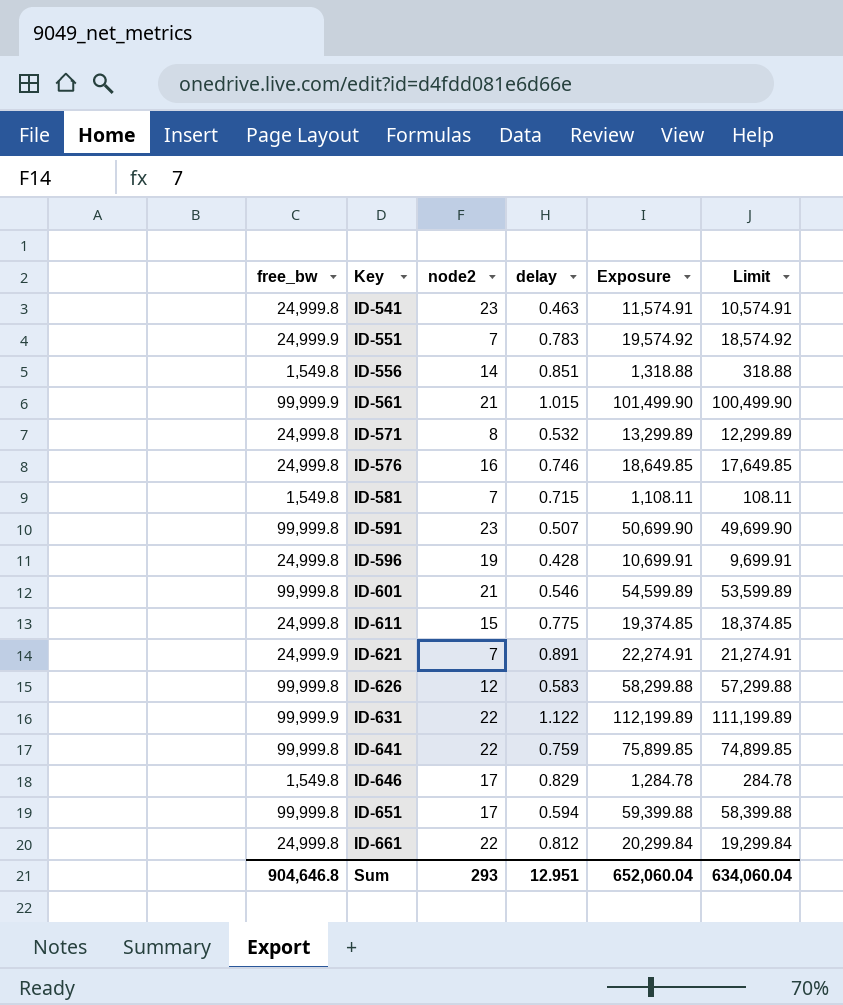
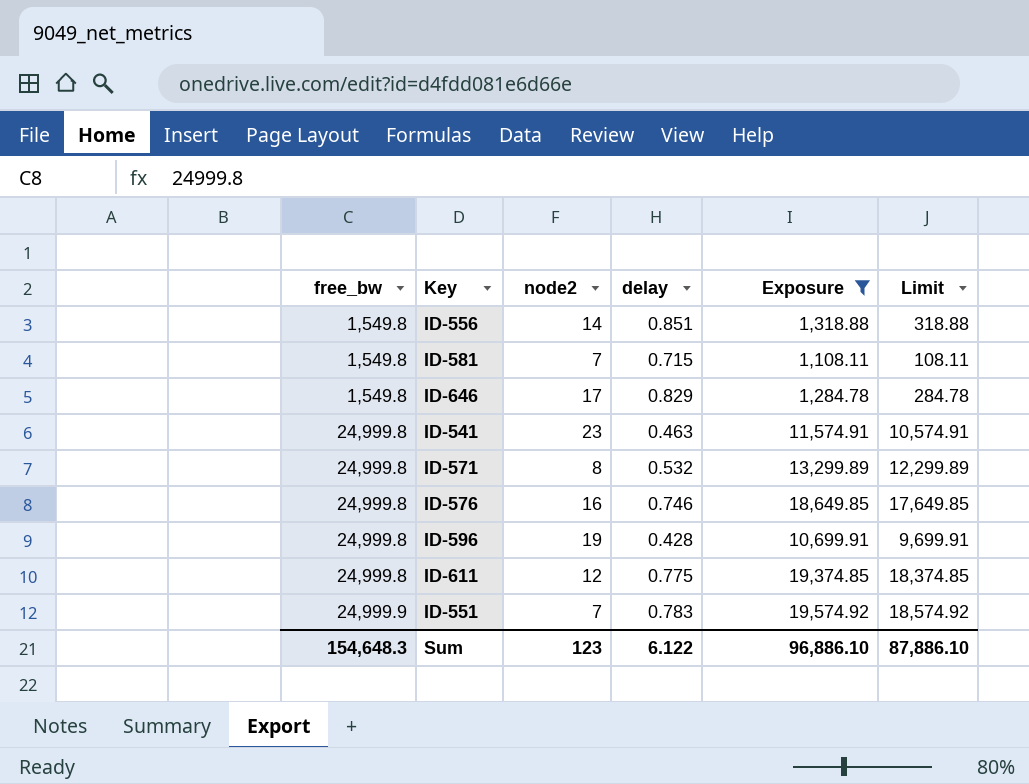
filter: none -> Exposure <= 19,574.92
row order: Key ascending -> free_bw ascending
ID-611 | node2: 15 -> 12
Sum | free_bw: 904,646.8 -> 154,648.3
Sum | node2: 293 -> 123
Sum | delay: 12.951 -> 6.122
Sum | Exposure: 652,060.04 -> 96,886.10
Sum | Limit: 634,060.04 -> 87,886.10

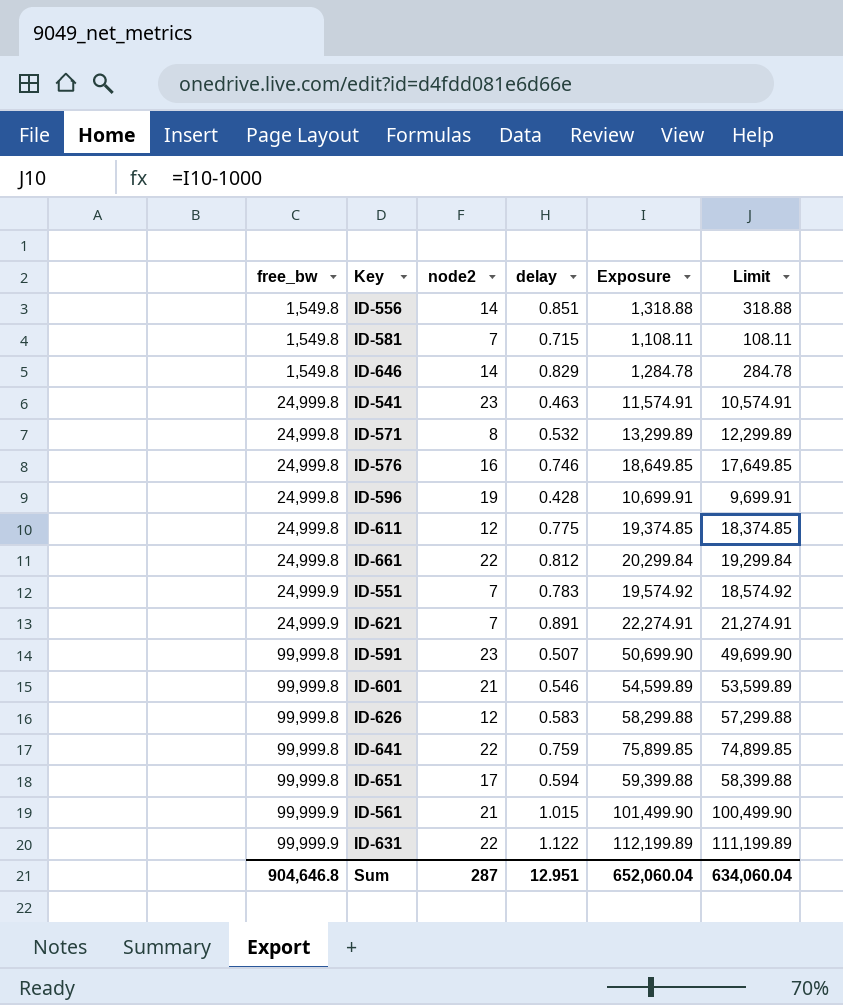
filter: Exposure <= 19,574.92 -> none
ID-646 | node2: 17 -> 14
Sum | free_bw: 154,648.3 -> 904,646.8
Sum | node2: 123 -> 287
Sum | delay: 6.122 -> 12.951
Sum | Exposure: 96,886.10 -> 652,060.04
Sum | Limit: 87,886.10 -> 634,060.04

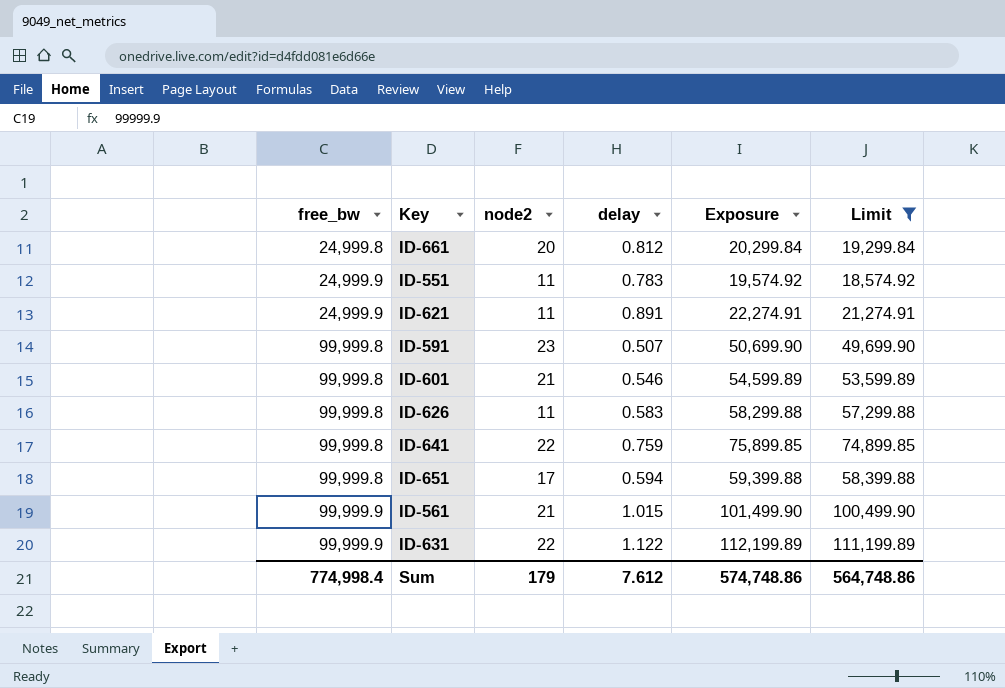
filter: none -> Limit >= 18,574.92
ID-661 | node2: 22 -> 20
ID-551 | node2: 7 -> 11
ID-621 | node2: 7 -> 11
ID-626 | node2: 12 -> 11
Sum | free_bw: 904,646.8 -> 774,998.4
Sum | node2: 287 -> 179
Sum | delay: 12.951 -> 7.612
Sum | Exposure: 652,060.04 -> 574,748.86
Sum | Limit: 634,060.04 -> 564,748.86

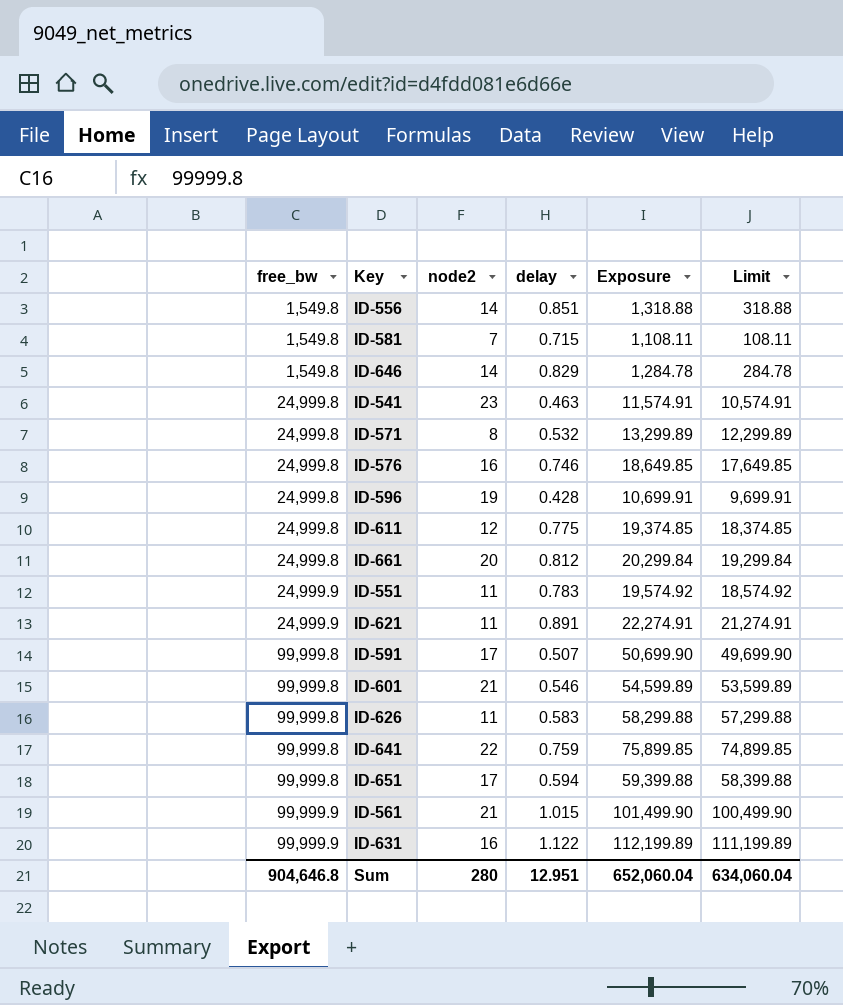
filter: Limit >= 18,574.92 -> none
ID-591 | node2: 23 -> 17
ID-631 | node2: 22 -> 16
Sum | free_bw: 774,998.4 -> 904,646.8
Sum | node2: 179 -> 280
Sum | delay: 7.612 -> 12.951
Sum | Exposure: 574,748.86 -> 652,060.04
Sum | Limit: 564,748.86 -> 634,060.04

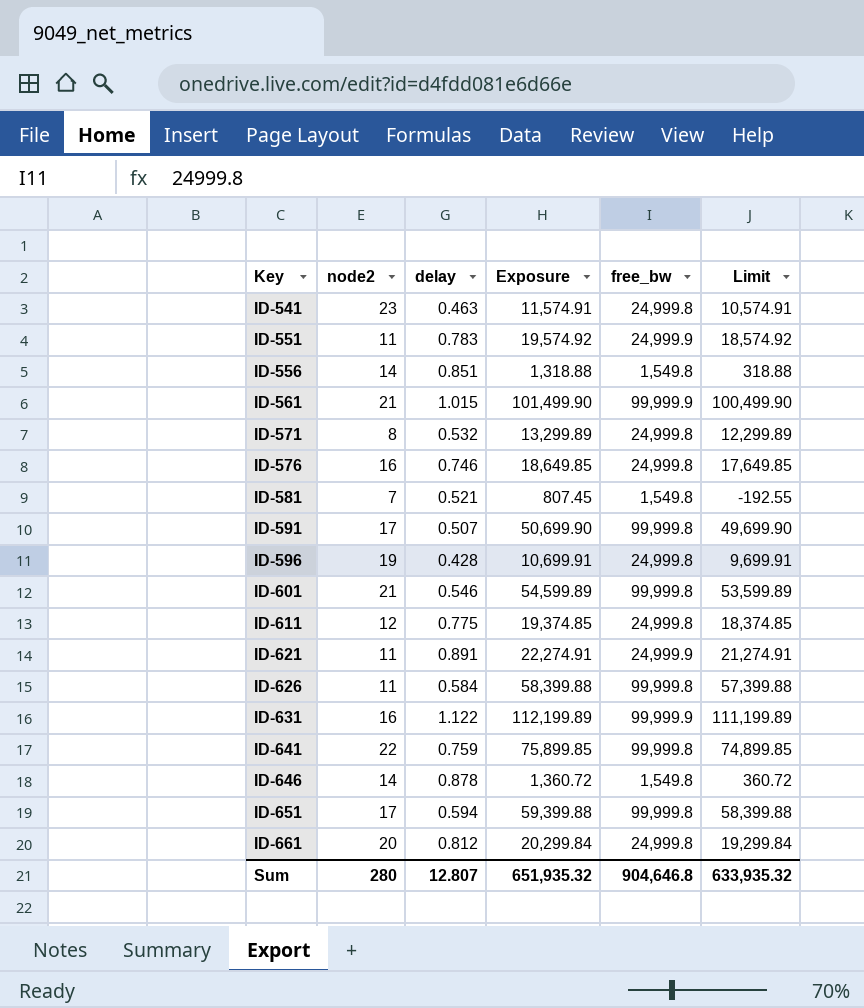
row order: free_bw ascending -> Key ascending
column free_bw | position: 1 -> 5
ID-581 | delay: 0.715 -> 0.521
ID-581 | Exposure: 1,108.11 -> 807.45
ID-581 | Limit: 108.11 -> -192.55
ID-626 | delay: 0.583 -> 0.584
ID-626 | Exposure: 58,299.88 -> 58,399.88
ID-626 | Limit: 57,299.88 -> 57,399.88
ID-646 | delay: 0.829 -> 0.878
ID-646 | Exposure: 1,284.78 -> 1,360.72
ID-646 | Limit: 284.78 -> 360.72
Sum | delay: 12.951 -> 12.807
Sum | Exposure: 652,060.04 -> 651,935.32
Sum | Limit: 634,060.04 -> 633,935.32

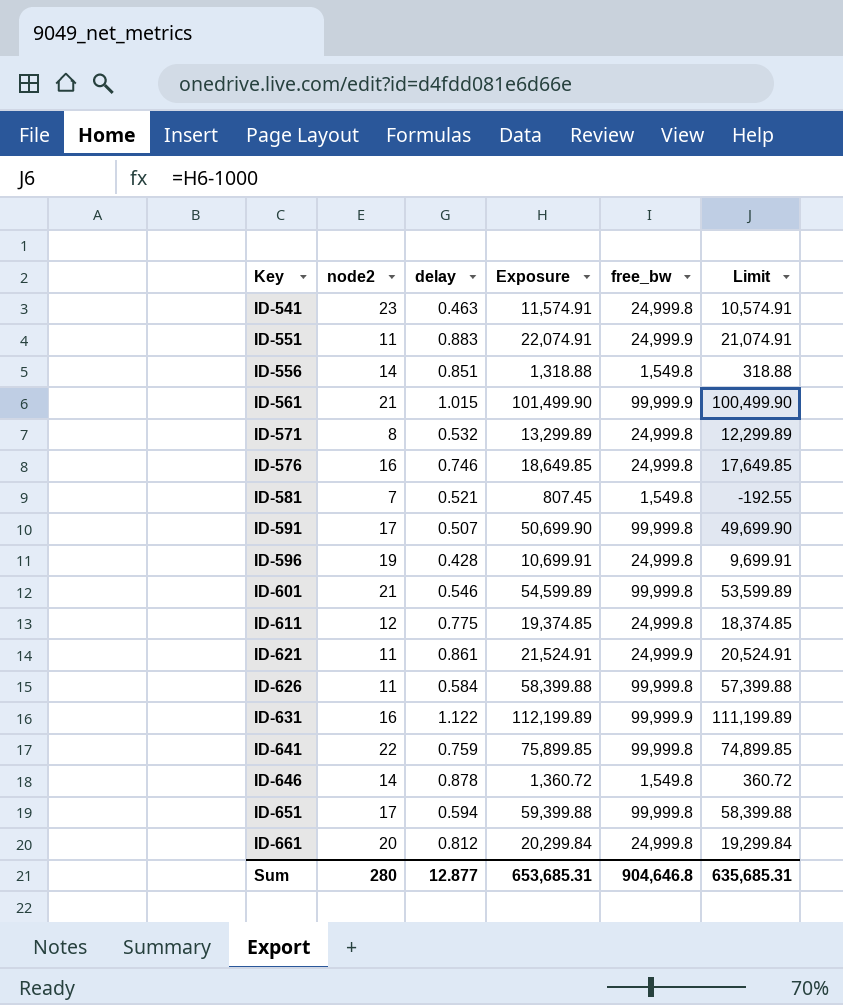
ID-551 | delay: 0.783 -> 0.883
ID-551 | Exposure: 19,574.92 -> 22,074.91
ID-551 | Limit: 18,574.92 -> 21,074.91
ID-621 | delay: 0.891 -> 0.861
ID-621 | Exposure: 22,274.91 -> 21,524.91
ID-621 | Limit: 21,274.91 -> 20,524.91
Sum | delay: 12.807 -> 12.877
Sum | Exposure: 651,935.32 -> 653,685.31
Sum | Limit: 633,935.32 -> 635,685.31

